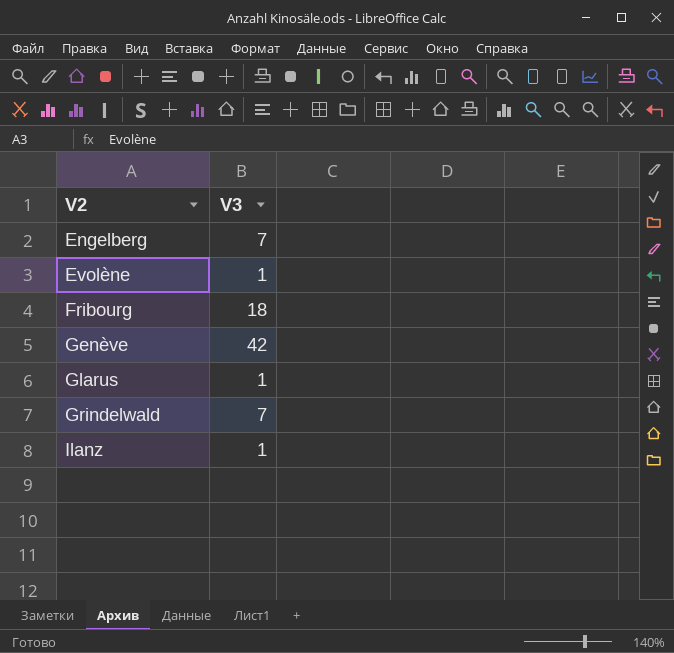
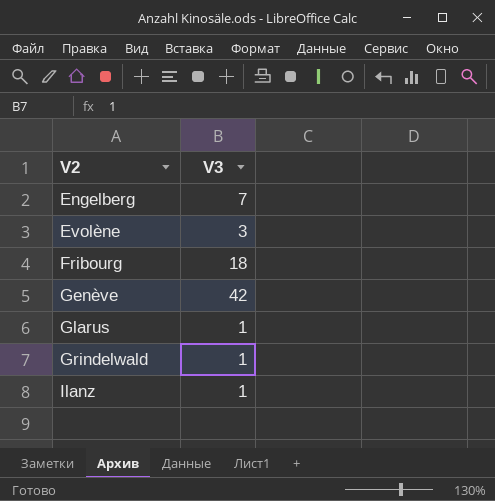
Evolène | V3: 1 -> 3
Grindelwald | V3: 7 -> 1

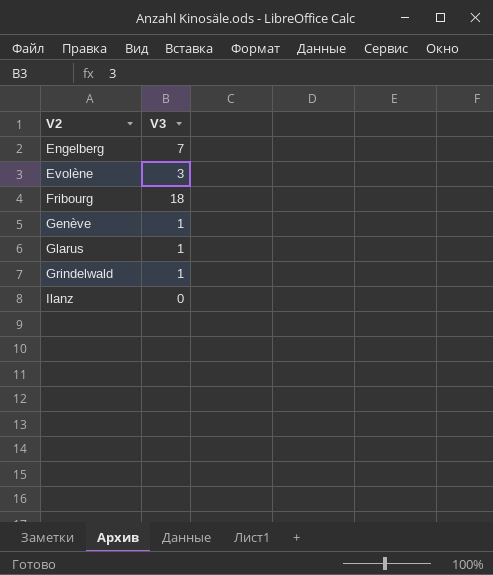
Genève | V3: 42 -> 1
Ilanz | V3: 1 -> 0

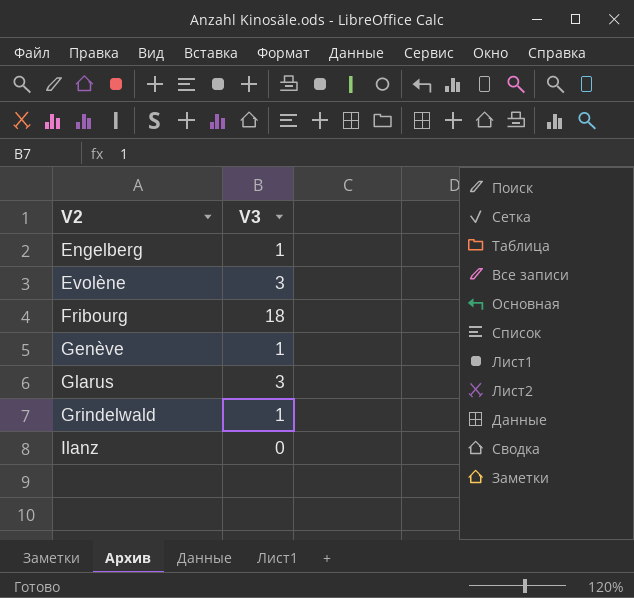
Engelberg | V3: 7 -> 1
Glarus | V3: 1 -> 3

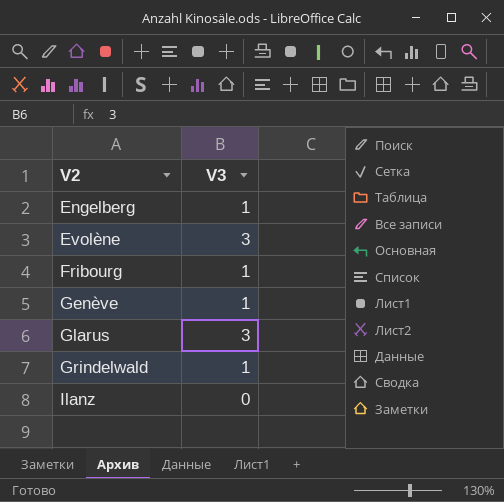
Fribourg | V3: 18 -> 1

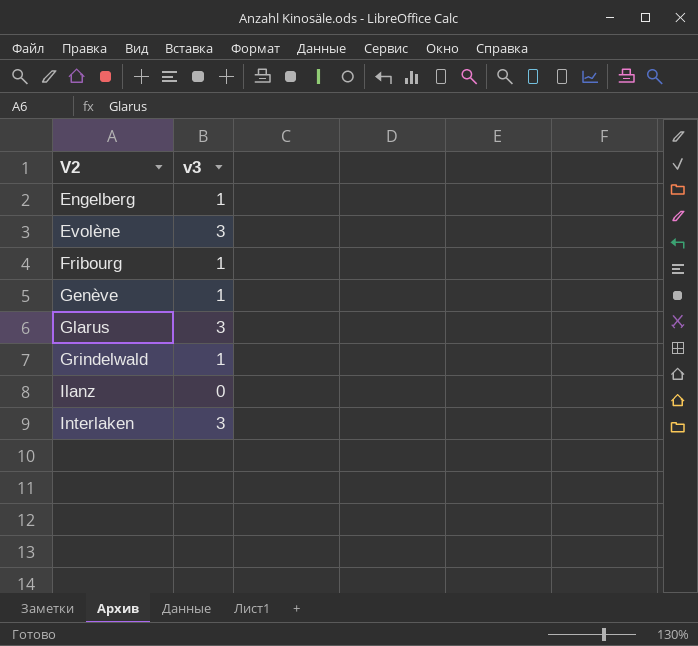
column name: V3 -> v3
row Interlaken: none -> 3

